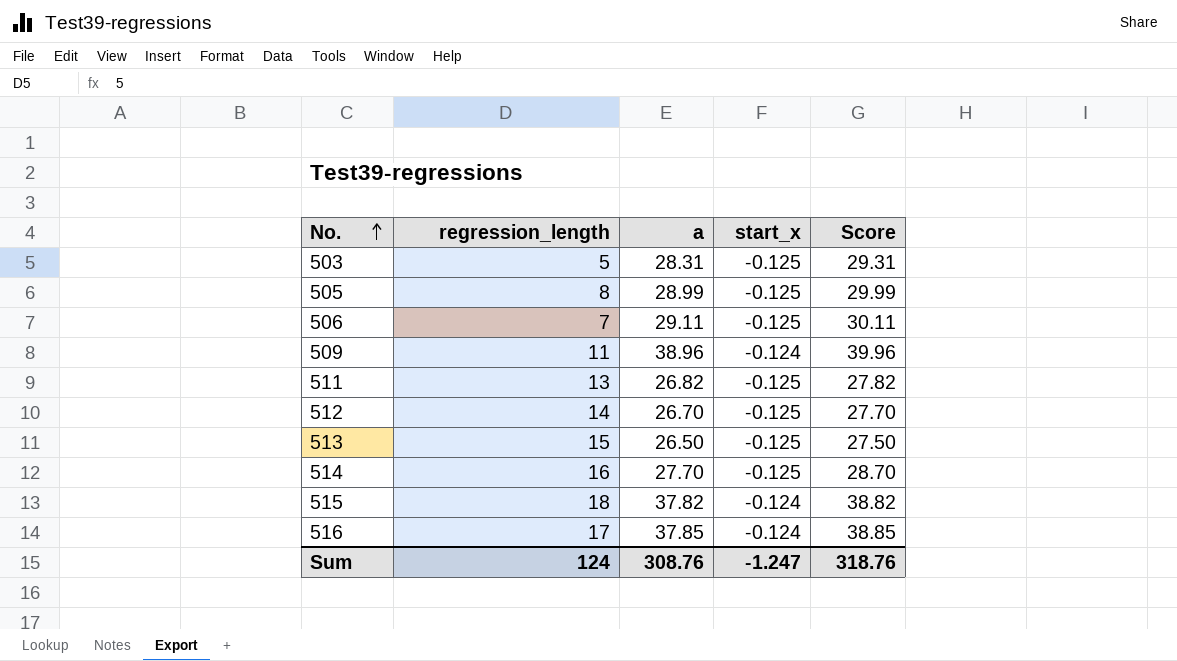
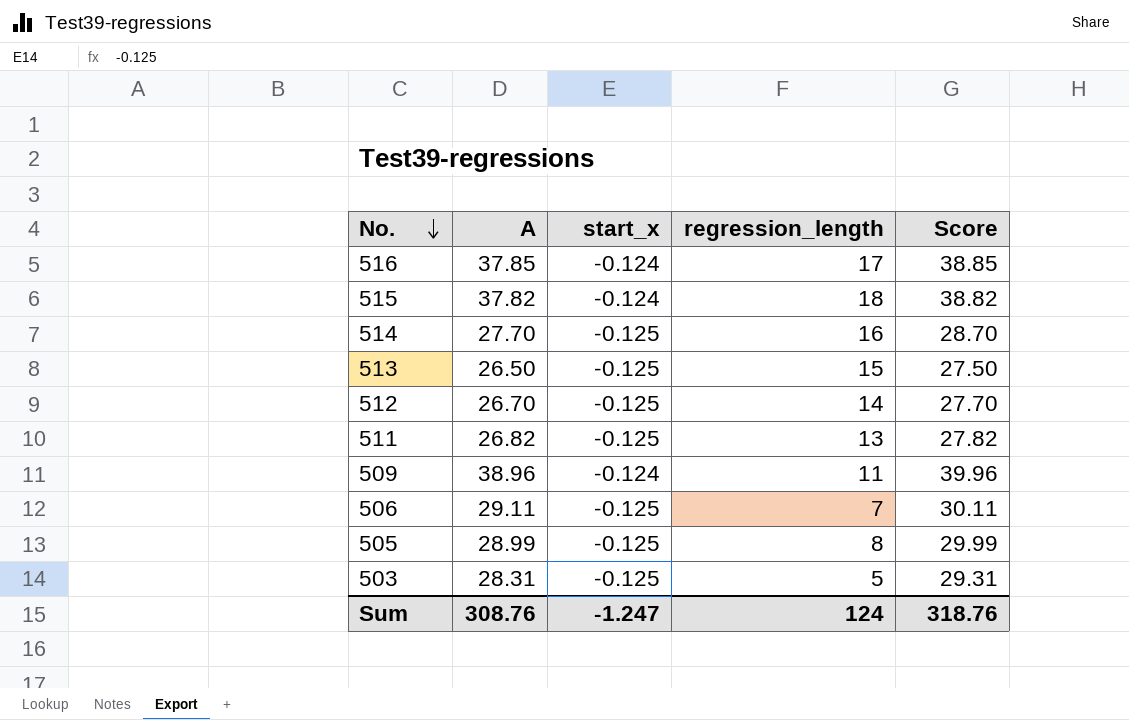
row order: No. ascending -> No. descending
column name: a -> A
column regression_length | position: 2 -> 4

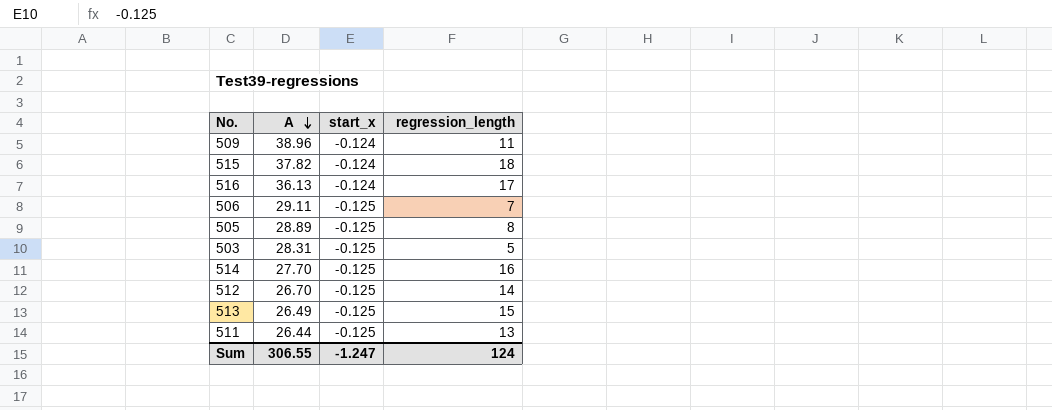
row order: No. descending -> A descending
column Score | formula: [A] + 1 -> none
516 | A: 37.85 -> 36.13
505 | A: 28.99 -> 28.89
513 | A: 26.50 -> 26.49
511 | A: 26.82 -> 26.44
Sum | A: 308.76 -> 306.55

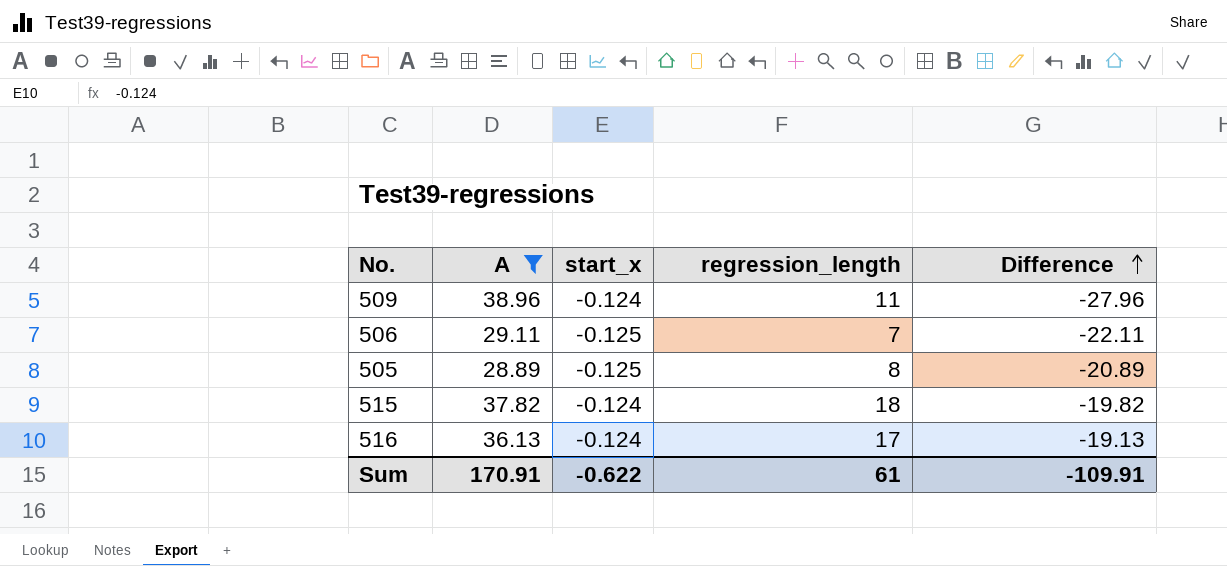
filter: none -> A >= 28.89
row order: A descending -> Difference ascending
column Difference | formula: none -> [regression_length] - [A]
Sum | A: 306.55 -> 170.91
Sum | start_x: -1.247 -> -0.622
Sum | regression_length: 124 -> 61

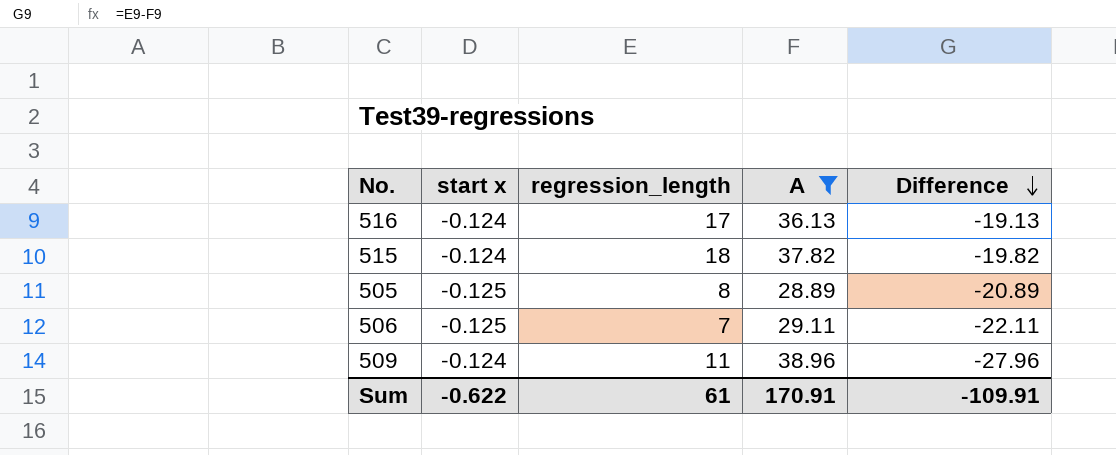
row order: Difference ascending -> Difference descending
column name: start_x -> start x
column A | position: 2 -> 4

